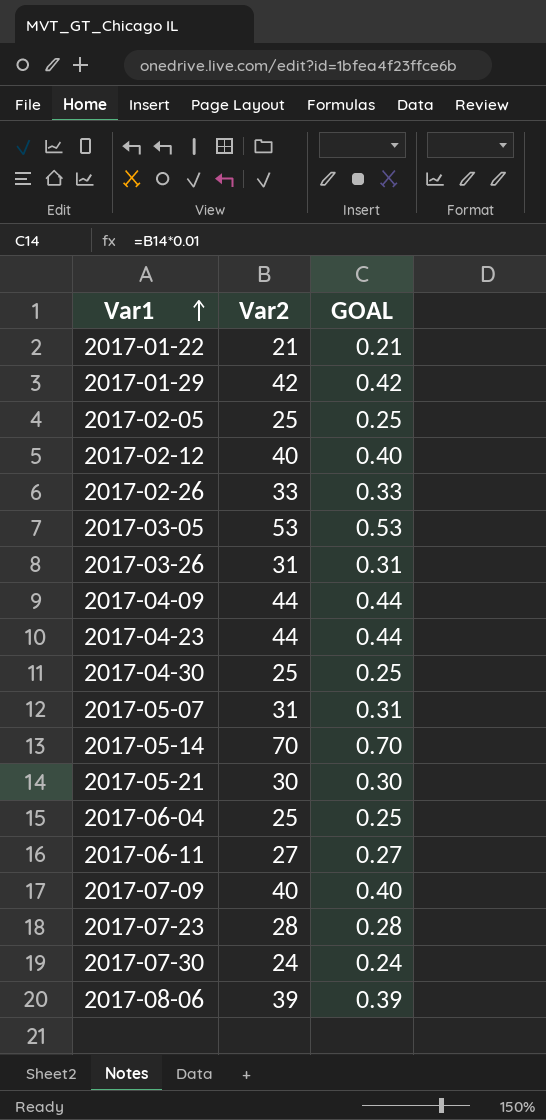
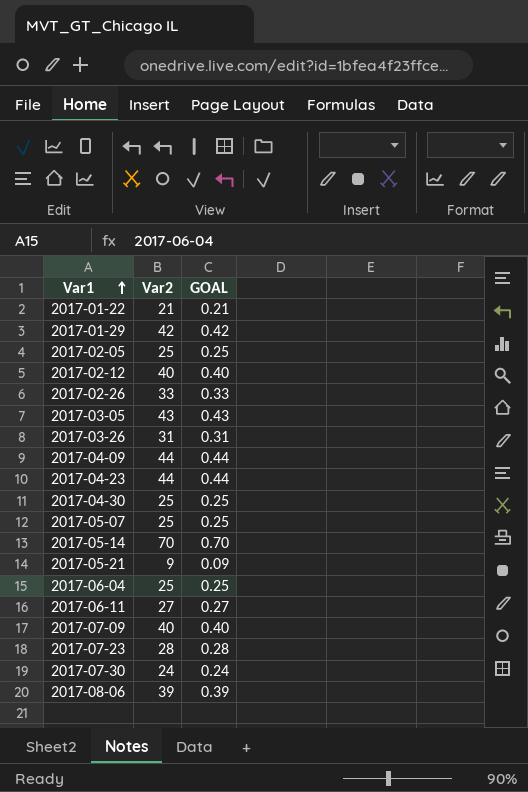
2017-03-05 | Var2: 53 -> 43
2017-03-05 | GOAL: 0.53 -> 0.43
2017-05-07 | Var2: 31 -> 25
2017-05-07 | GOAL: 0.31 -> 0.25
2017-05-21 | Var2: 30 -> 9
2017-05-21 | GOAL: 0.30 -> 0.09

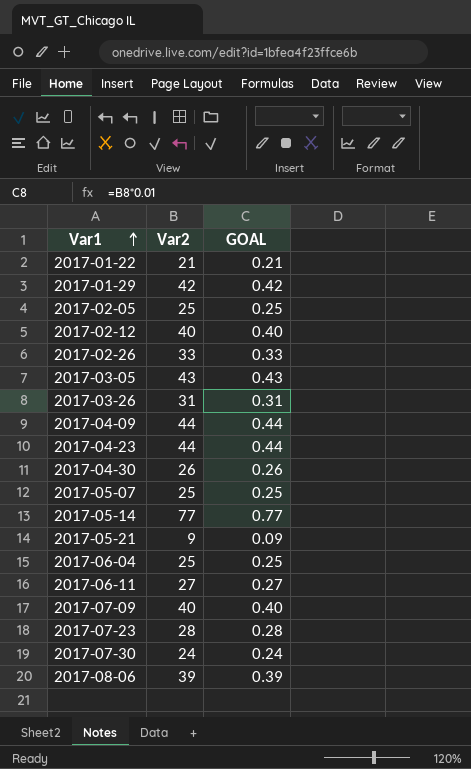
2017-04-30 | Var2: 25 -> 26
2017-04-30 | GOAL: 0.25 -> 0.26
2017-05-14 | Var2: 70 -> 77
2017-05-14 | GOAL: 0.70 -> 0.77

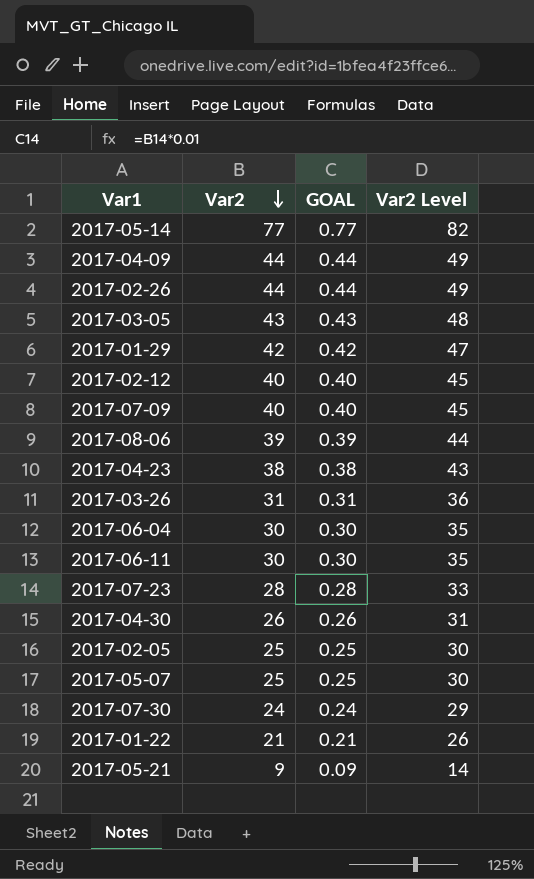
row order: Var1 ascending -> Var2 descending
column Var2 Level | formula: none -> [Var2] + 5
2017-02-26 | Var2: 33 -> 44
2017-02-26 | GOAL: 0.33 -> 0.44
2017-04-23 | Var2: 44 -> 38
2017-04-23 | GOAL: 0.44 -> 0.38
2017-06-04 | Var2: 25 -> 30
2017-06-04 | GOAL: 0.25 -> 0.30
2017-06-11 | Var2: 27 -> 30
2017-06-11 | GOAL: 0.27 -> 0.30

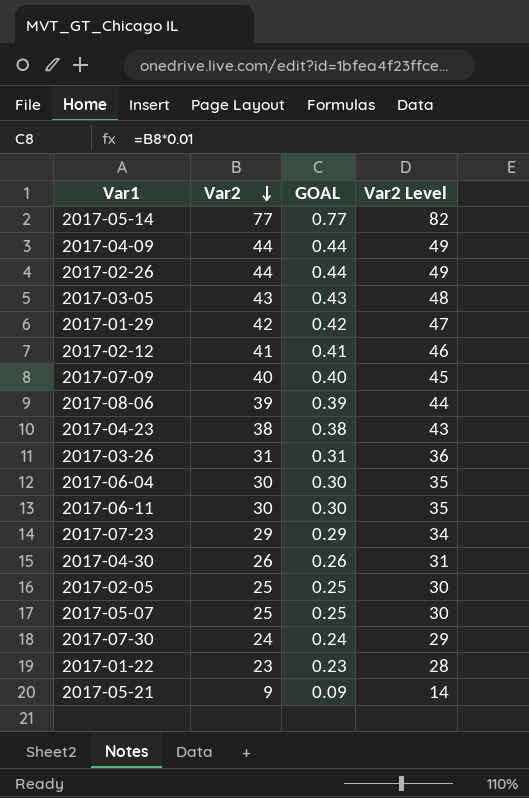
2017-02-12 | Var2: 40 -> 41
2017-02-12 | GOAL: 0.40 -> 0.41
2017-02-12 | Var2 Level: 45 -> 46
2017-07-23 | Var2: 28 -> 29
2017-07-23 | GOAL: 0.28 -> 0.29
2017-07-23 | Var2 Level: 33 -> 34
2017-01-22 | Var2: 21 -> 23
2017-01-22 | GOAL: 0.21 -> 0.23
2017-01-22 | Var2 Level: 26 -> 28

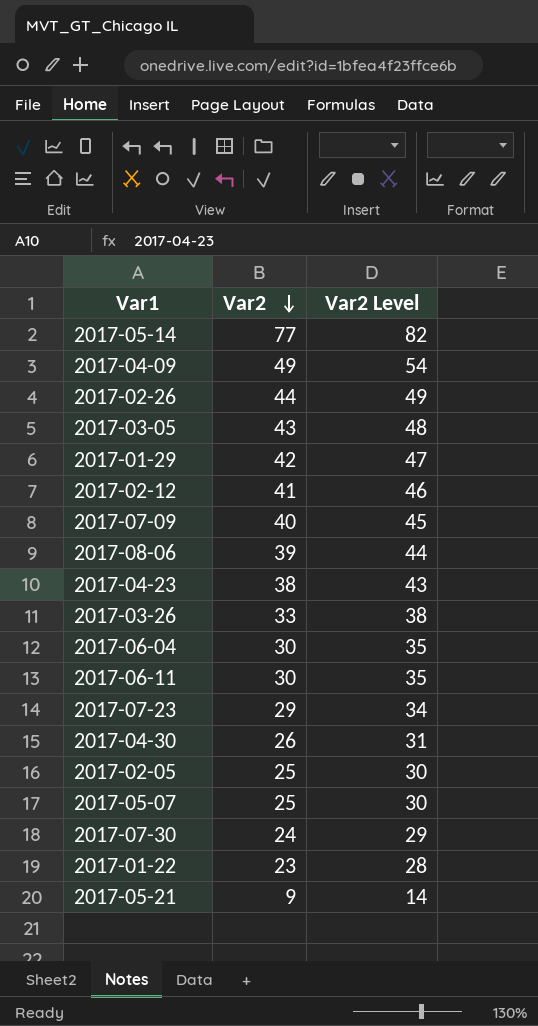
column GOAL | formula: [Var2] * 0.01 -> none
2017-04-09 | Var2: 44 -> 49
2017-04-09 | Var2 Level: 49 -> 54
2017-03-26 | Var2: 31 -> 33
2017-03-26 | Var2 Level: 36 -> 38

